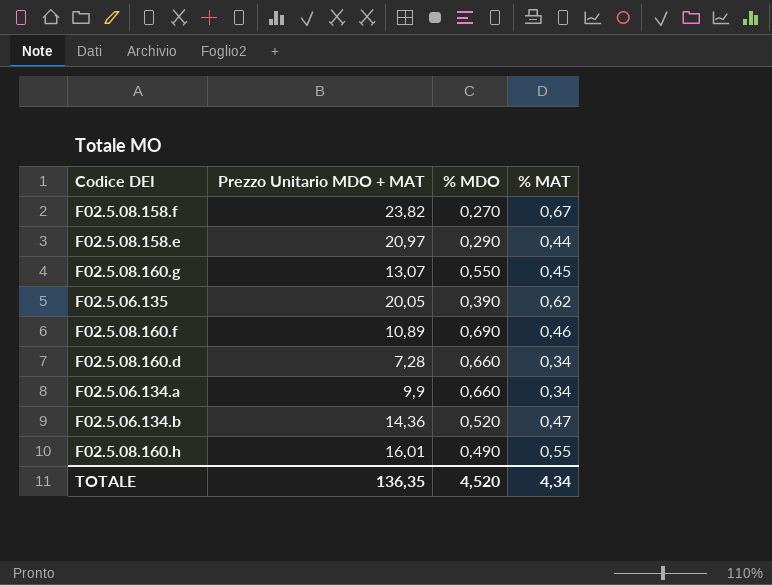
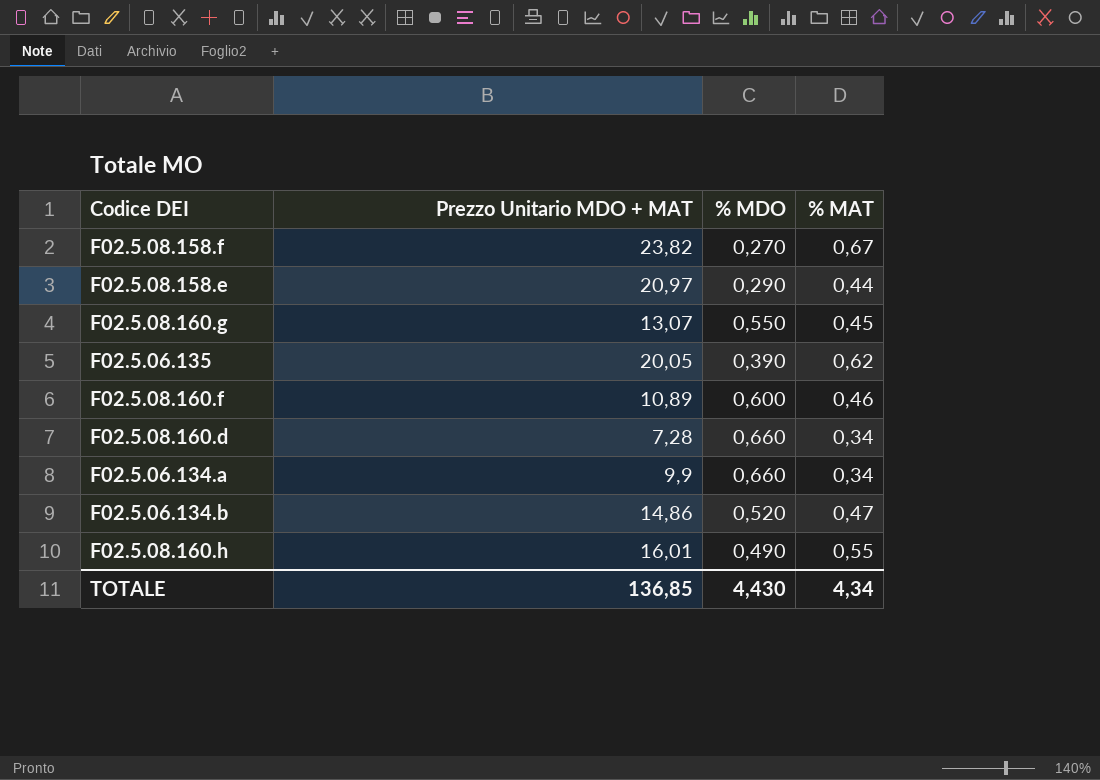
F02.5.08.160.f | % MDO: 0,690 -> 0,600
F02.5.06.134.b | Prezzo Unitario MDO + MAT: 14,36 -> 14,86
TOTALE | Prezzo Unitario MDO + MAT: 136,35 -> 136,85
TOTALE | % MDO: 4,520 -> 4,430

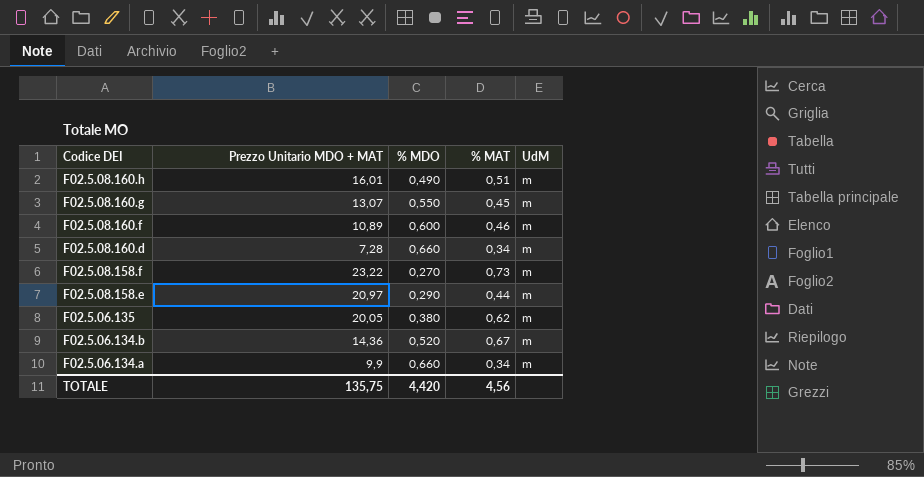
row order: none -> Codice DEI descending
column UdM | position: none -> 5
F02.5.08.160.h | % MAT: 0,55 -> 0,51
F02.5.08.158.f | Prezzo Unitario MDO + MAT: 23,82 -> 23,22
F02.5.08.158.f | % MAT: 0,67 -> 0,73
F02.5.06.135 | % MDO: 0,390 -> 0,380
F02.5.06.134.b | Prezzo Unitario MDO + MAT: 14,86 -> 14,36
F02.5.06.134.b | % MAT: 0,47 -> 0,67
TOTALE | Prezzo Unitario MDO + MAT: 136,85 -> 135,75
TOTALE | % MDO: 4,430 -> 4,420
TOTALE | % MAT: 4,34 -> 4,56

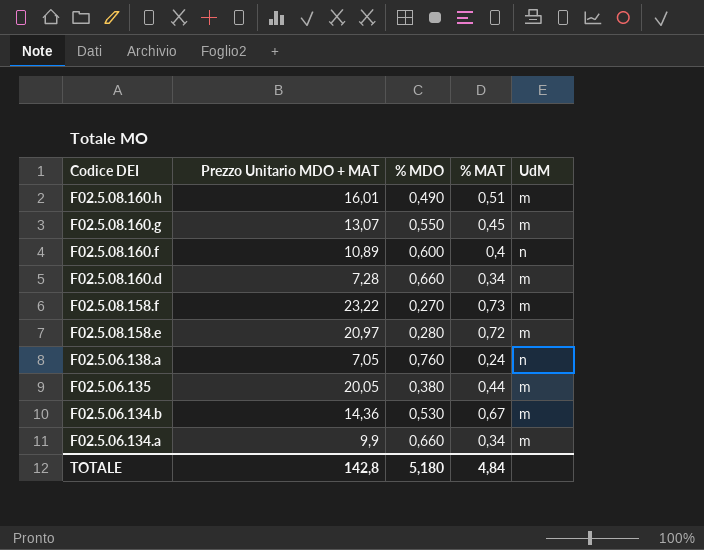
F02.5.08.160.f | % MAT: 0,46 -> 0,4
F02.5.08.160.f | UdM: m -> n
F02.5.08.158.e | % MDO: 0,290 -> 0,280
F02.5.08.158.e | % MAT: 0,44 -> 0,72
row F02.5.06.138.a: none -> 7,05 | 0,760 | 0,24 | n
F02.5.06.135 | % MAT: 0,62 -> 0,44
F02.5.06.134.b | % MDO: 0,520 -> 0,530
TOTALE | Prezzo Unitario MDO + MAT: 135,75 -> 142,8
TOTALE | % MDO: 4,420 -> 5,180
TOTALE | % MAT: 4,56 -> 4,84

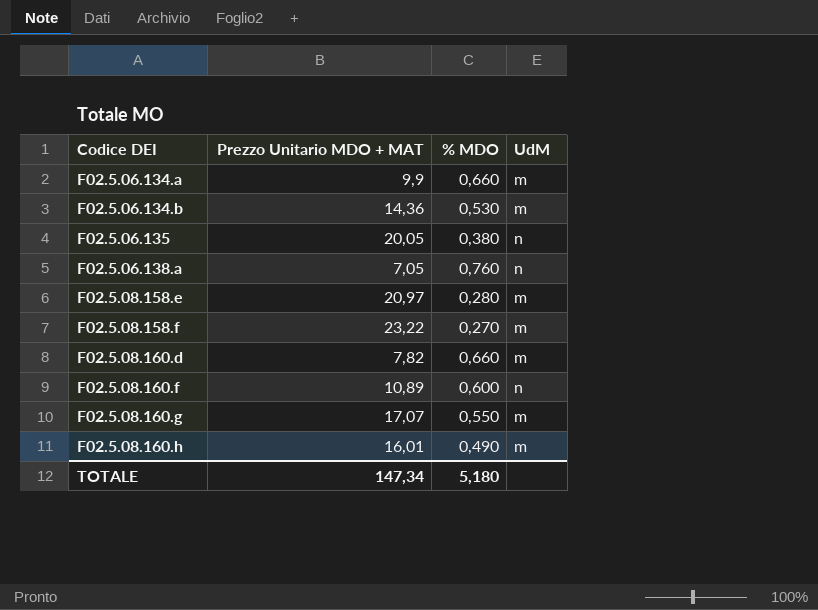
row order: Codice DEI descending -> Codice DEI ascending
column % MAT | position: 4 -> none
F02.5.06.135 | UdM: m -> n
F02.5.08.160.d | Prezzo Unitario MDO + MAT: 7,28 -> 7,82
F02.5.08.160.g | Prezzo Unitario MDO + MAT: 13,07 -> 17,07
TOTALE | Prezzo Unitario MDO + MAT: 142,8 -> 147,34

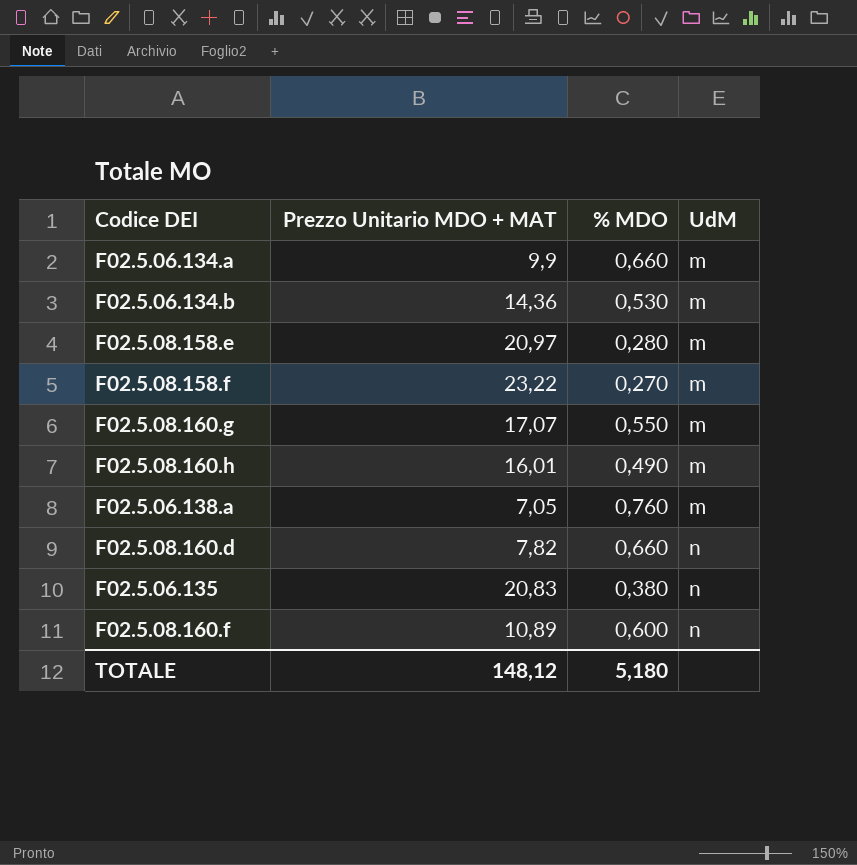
row order: Codice DEI ascending -> UdM ascending
F02.5.06.138.a | UdM: n -> m
F02.5.08.160.d | UdM: m -> n
F02.5.06.135 | Prezzo Unitario MDO + MAT: 20,05 -> 20,83
TOTALE | Prezzo Unitario MDO + MAT: 147,34 -> 148,12

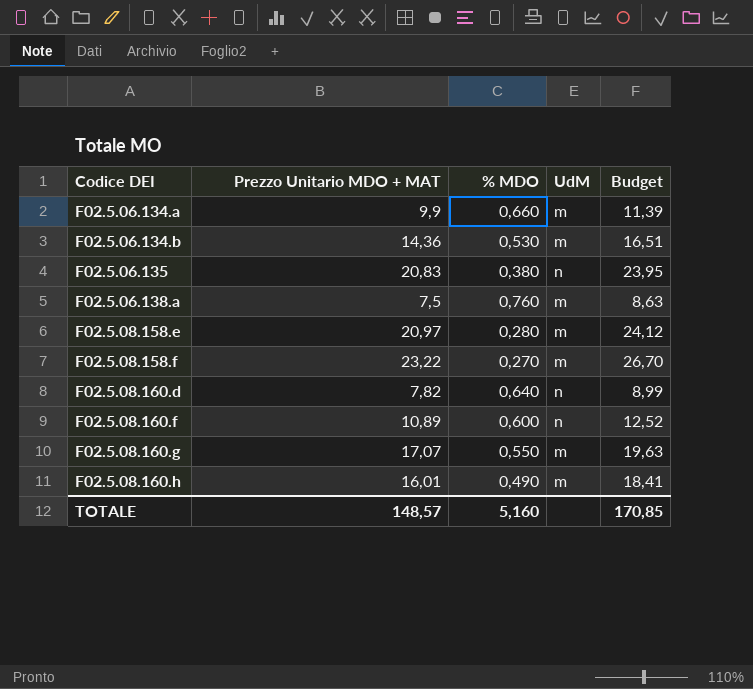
row order: UdM ascending -> Codice DEI ascending
column Budget | formula: none -> [Prezzo Unitario MDO + MAT] * 1,15
F02.5.06.138.a | Prezzo Unitario MDO + MAT: 7,05 -> 7,5
F02.5.08.160.d | % MDO: 0,660 -> 0,640
TOTALE | Prezzo Unitario MDO + MAT: 148,12 -> 148,57
TOTALE | % MDO: 5,180 -> 5,160

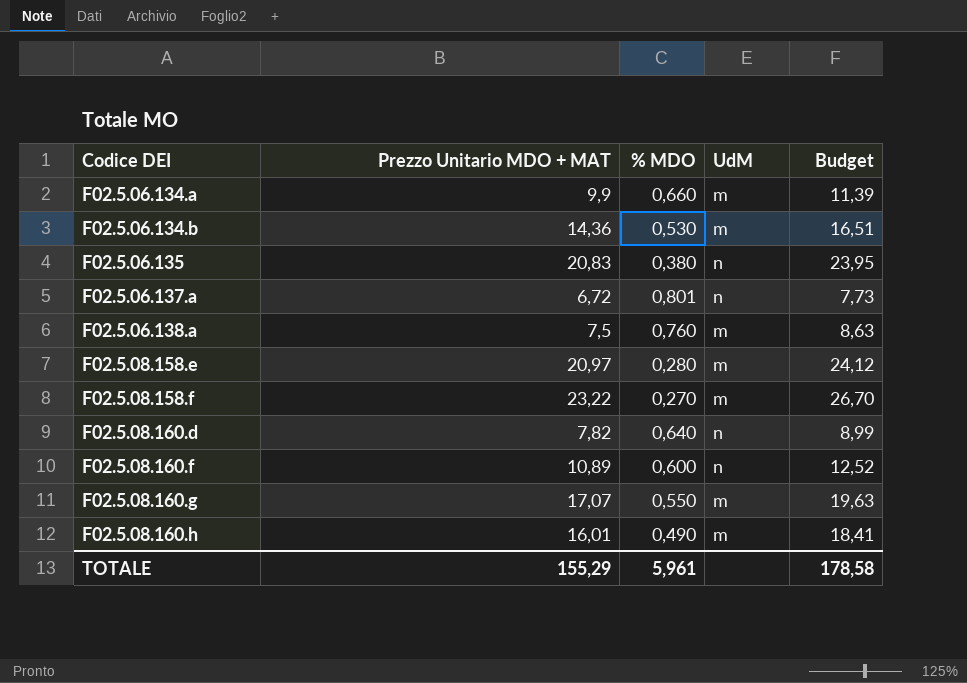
row F02.5.06.137.a: none -> 6,72 | 0,801 | n | 7,73
TOTALE | Prezzo Unitario MDO + MAT: 148,57 -> 155,29
TOTALE | % MDO: 5,160 -> 5,961
TOTALE | Budget: 170,85 -> 178,58

